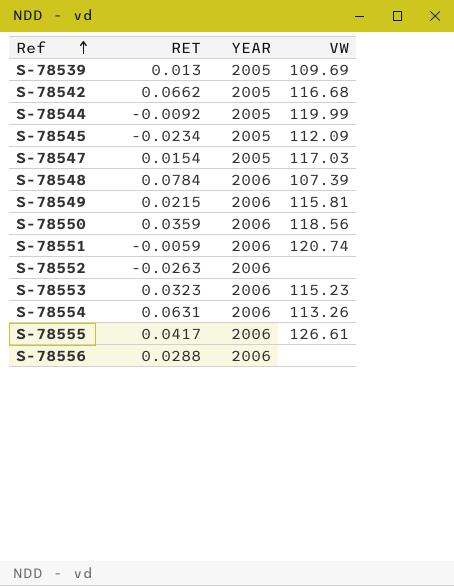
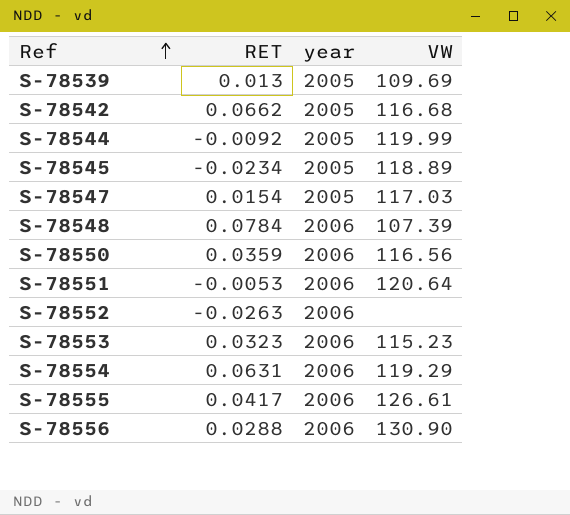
column name: YEAR -> year
row S-78549: 0.0215 | 2006 | 115.81 -> none
S-78545 | VW: 112.09 -> 118.89
S-78550 | VW: 118.56 -> 116.56
S-78551 | RET: -0.0059 -> -0.0053
S-78551 | VW: 120.74 -> 120.64
S-78554 | VW: 113.26 -> 119.29
S-78556 | VW: none -> 130.90

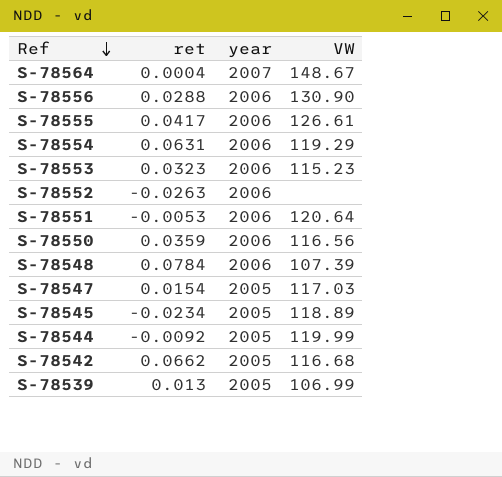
row order: Ref ascending -> Ref descending
column name: RET -> ret
row S-78564: none -> 0.0004 | 2007 | 148.67
S-78539 | VW: 109.69 -> 106.99

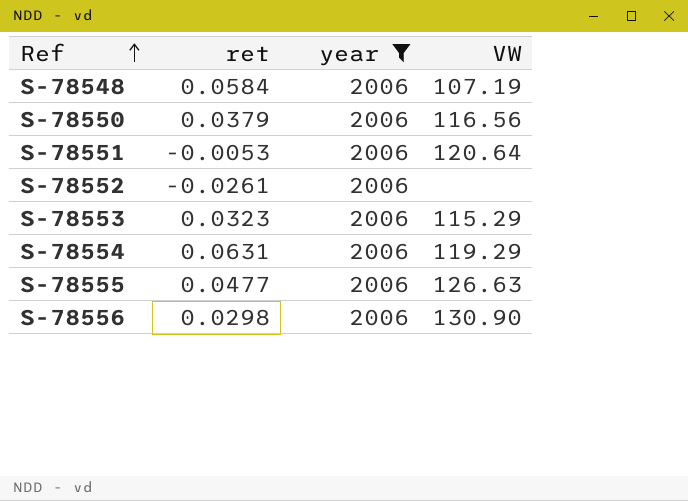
filter: none -> year = 2006
row order: Ref descending -> Ref ascending
S-78548 | ret: 0.0784 -> 0.0584
S-78548 | VW: 107.39 -> 107.19
S-78550 | ret: 0.0359 -> 0.0379
S-78552 | ret: -0.0263 -> -0.0261
S-78553 | VW: 115.23 -> 115.29
S-78555 | ret: 0.0417 -> 0.0477
S-78555 | VW: 126.61 -> 126.63
S-78556 | ret: 0.0288 -> 0.0298

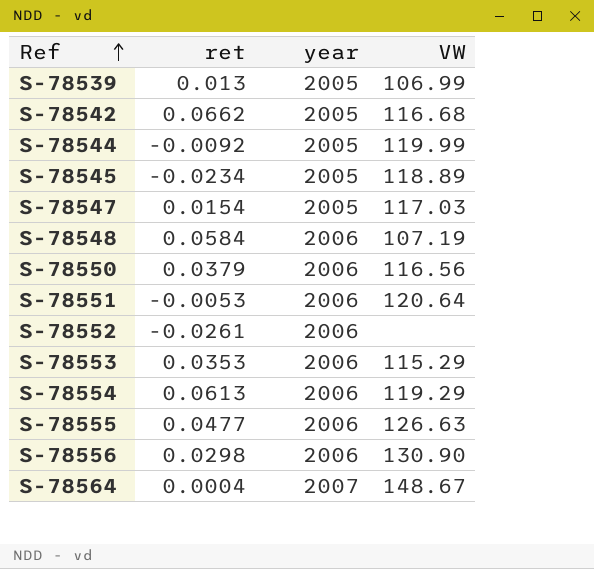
filter: year = 2006 -> none
S-78553 | ret: 0.0323 -> 0.0353
S-78554 | ret: 0.0631 -> 0.0613

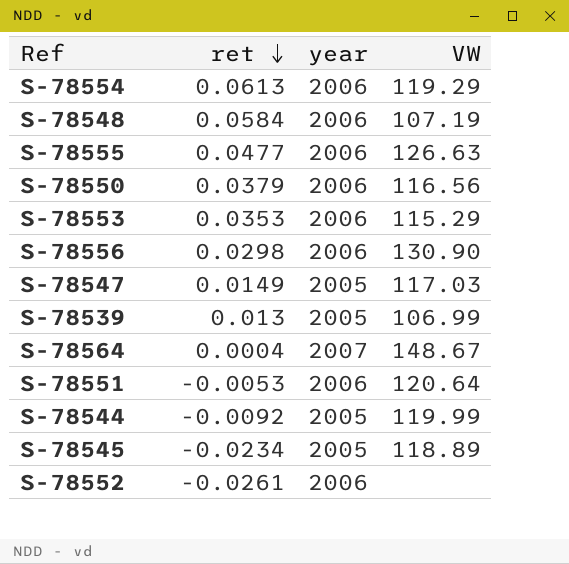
row order: Ref ascending -> ret descending
row S-78542: 0.0662 | 2005 | 116.68 -> none
S-78547 | ret: 0.0154 -> 0.0149

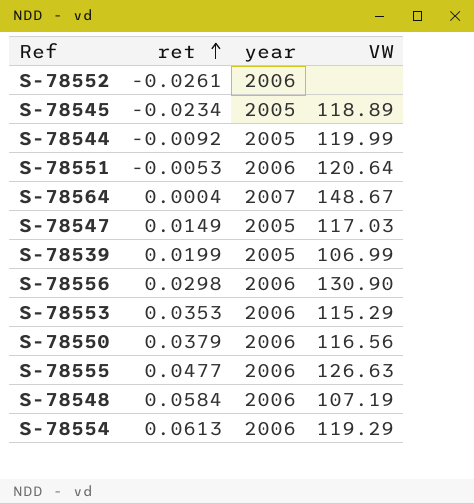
row order: ret descending -> ret ascending
S-78539 | ret: 0.013 -> 0.0199

